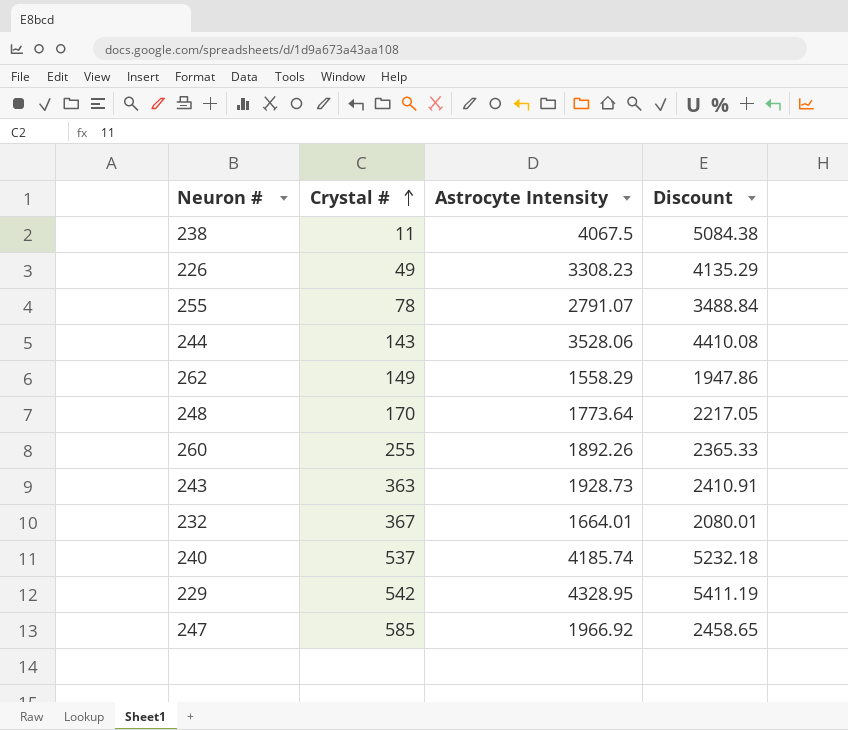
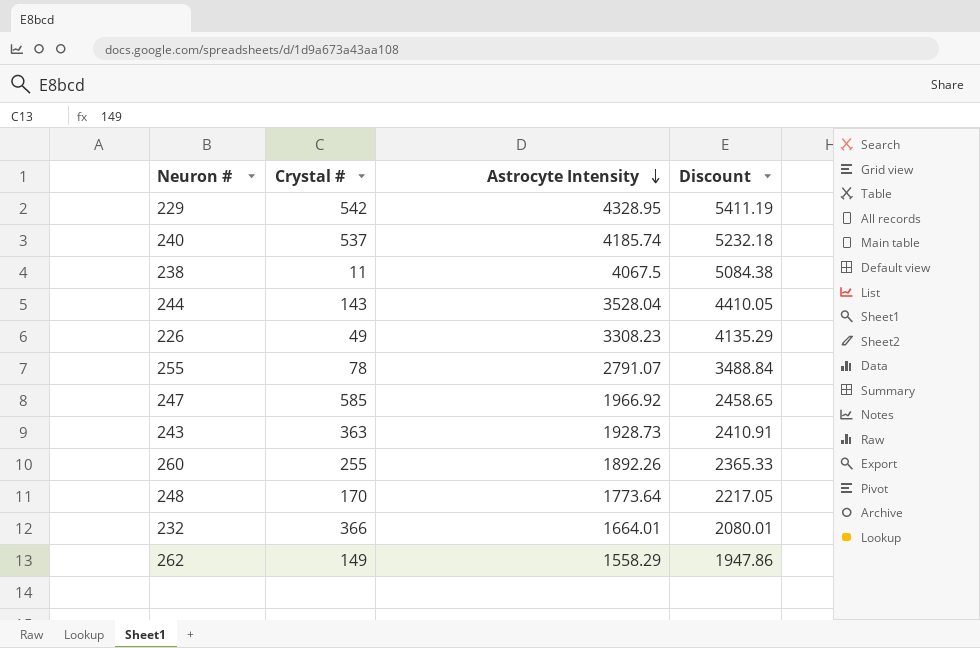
row order: Crystal # ascending -> Astrocyte Intensity descending
244 | Astrocyte Intensity: 3528.06 -> 3528.04
244 | Discount: 4410.08 -> 4410.05
232 | Crystal #: 367 -> 366

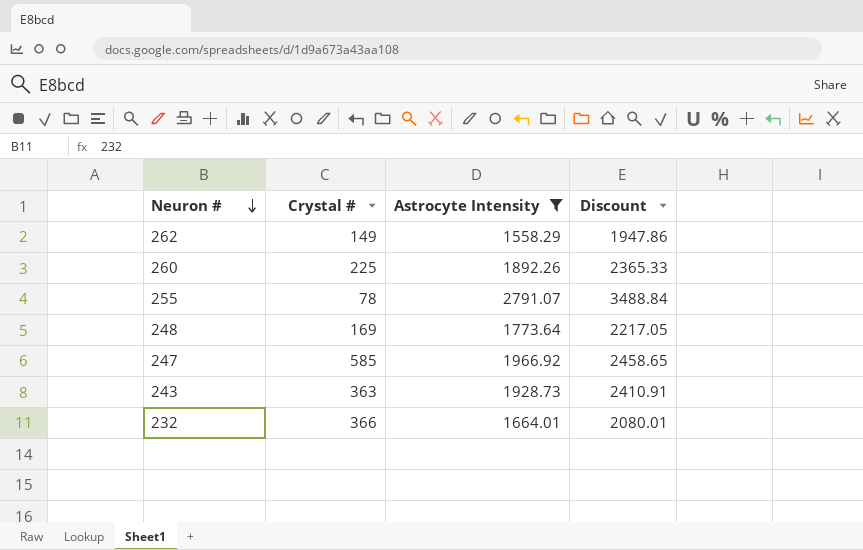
filter: none -> Astrocyte Intensity <= 2791.07
row order: Astrocyte Intensity descending -> Neuron # descending
260 | Crystal #: 255 -> 225
248 | Crystal #: 170 -> 169

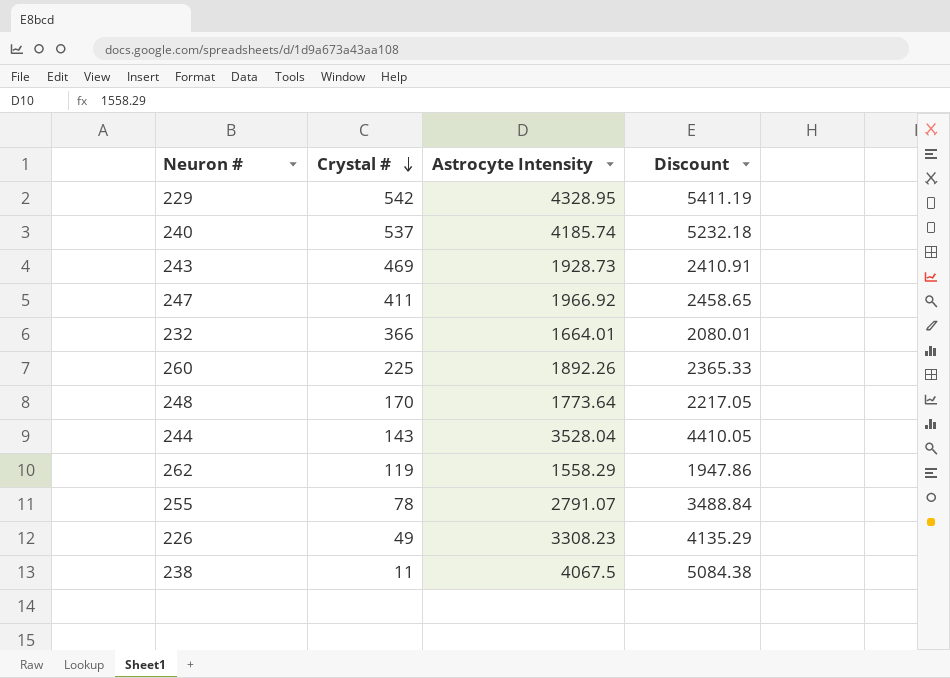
filter: Astrocyte Intensity <= 2791.07 -> none
row order: Neuron # descending -> Crystal # descending
243 | Crystal #: 363 -> 469
247 | Crystal #: 585 -> 411
248 | Crystal #: 169 -> 170
262 | Crystal #: 149 -> 119

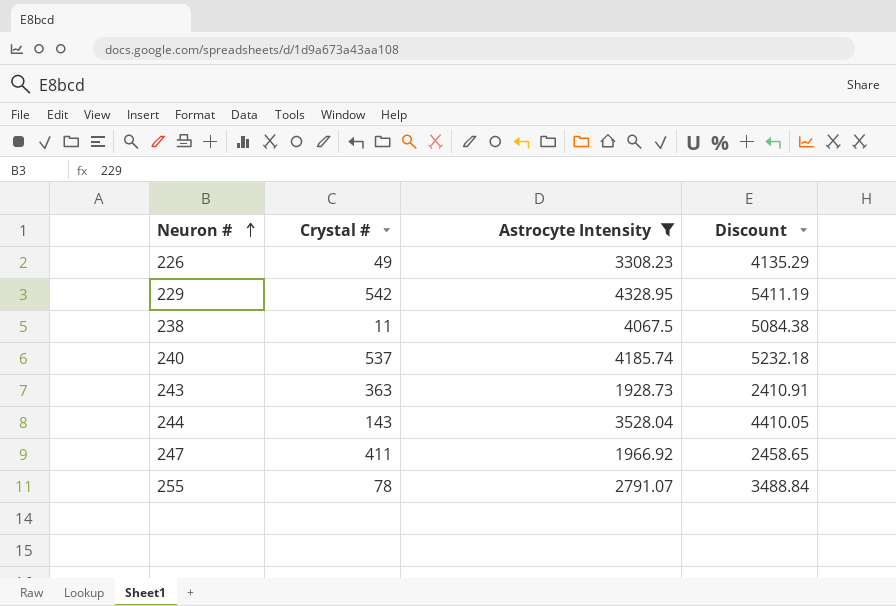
filter: none -> Astrocyte Intensity >= 1928.73
row order: Crystal # descending -> Neuron # ascending
243 | Crystal #: 469 -> 363

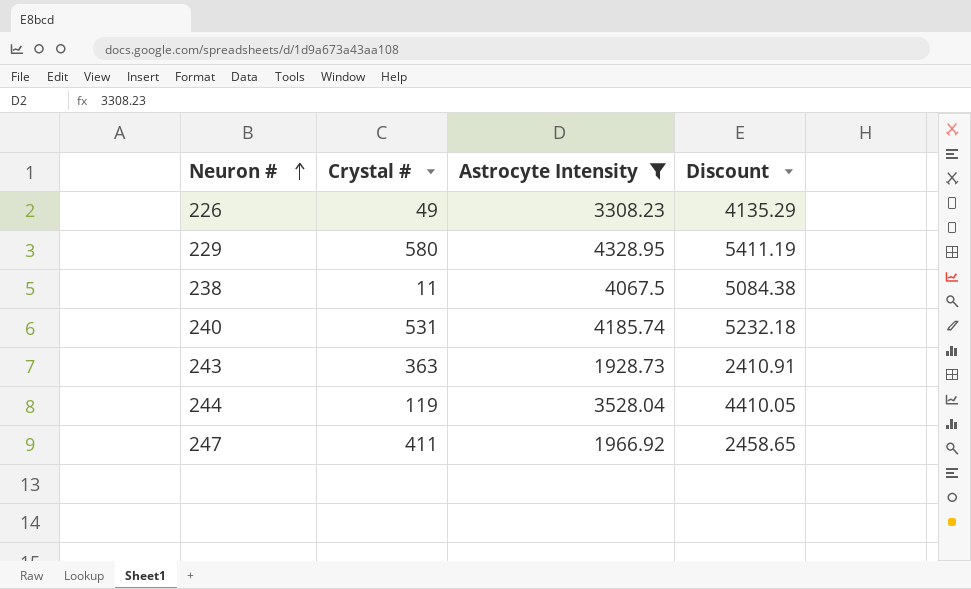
row 255: 78 | 2791.07 | 3488.84 -> none
229 | Crystal #: 542 -> 580
240 | Crystal #: 537 -> 531
244 | Crystal #: 143 -> 119

